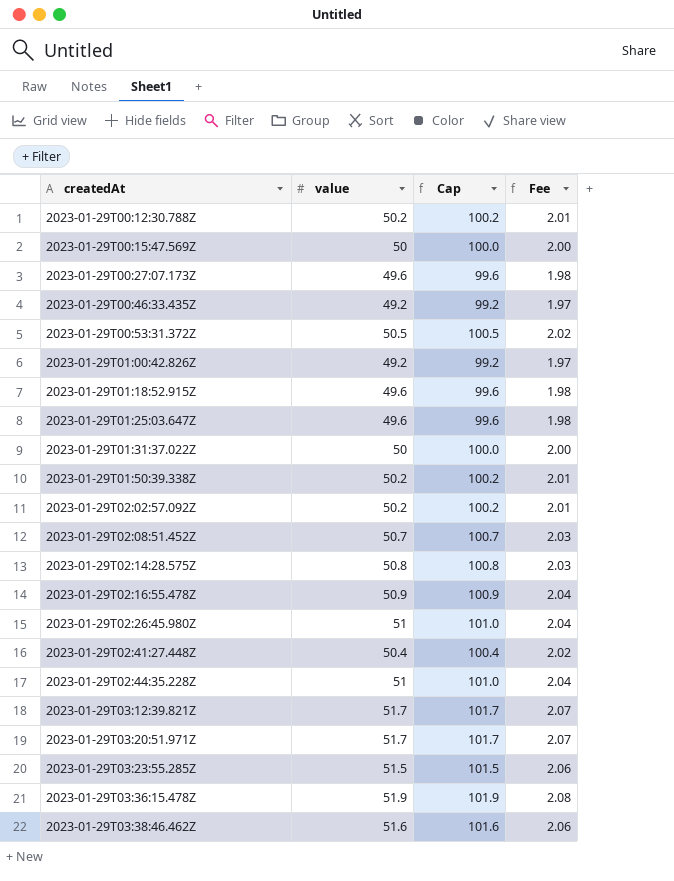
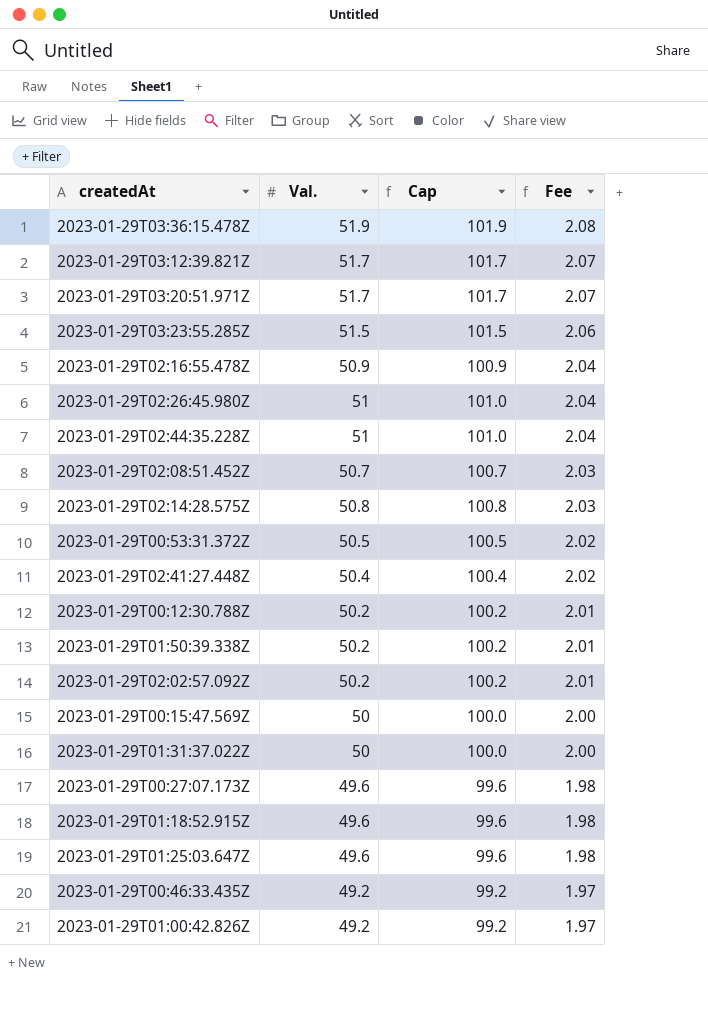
row order: createdAt ascending -> Fee descending
column name: value -> Val.
row 2023-01-29T03:38:46.462Z: 51.6 | 101.6 | 2.06 -> none

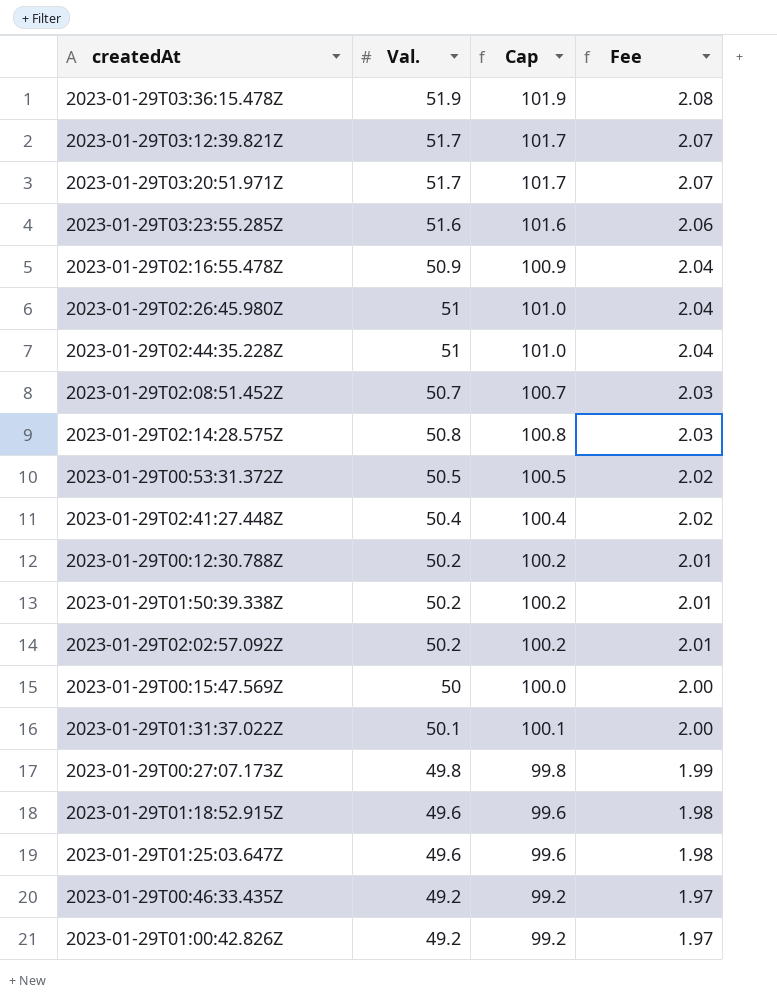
2023-01-29T03:23:55.285Z | Val.: 51.5 -> 51.6
2023-01-29T03:23:55.285Z | Cap: 101.5 -> 101.6
2023-01-29T01:31:37.022Z | Val.: 50 -> 50.1
2023-01-29T01:31:37.022Z | Cap: 100.0 -> 100.1
2023-01-29T00:27:07.173Z | Val.: 49.6 -> 49.8
2023-01-29T00:27:07.173Z | Cap: 99.6 -> 99.8
2023-01-29T00:27:07.173Z | Fee: 1.98 -> 1.99

